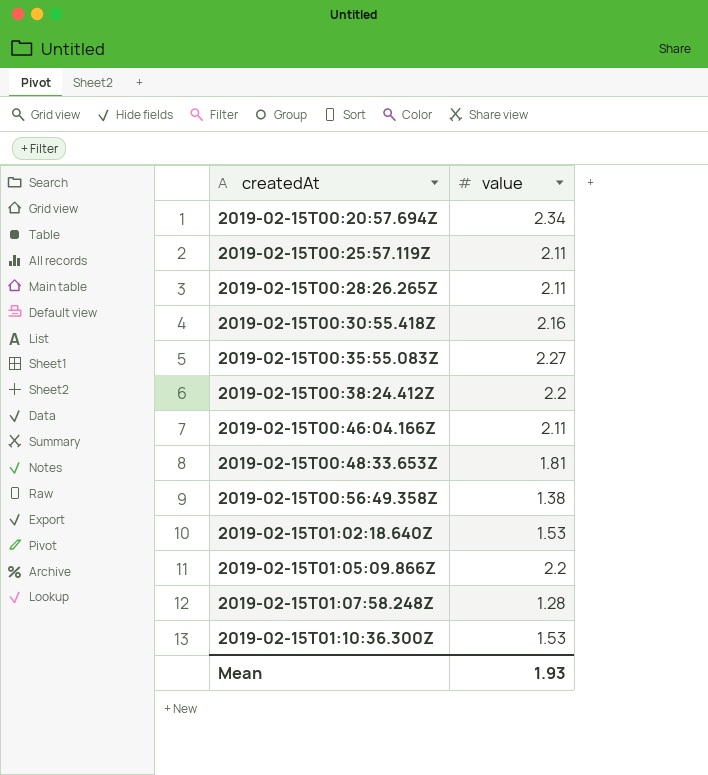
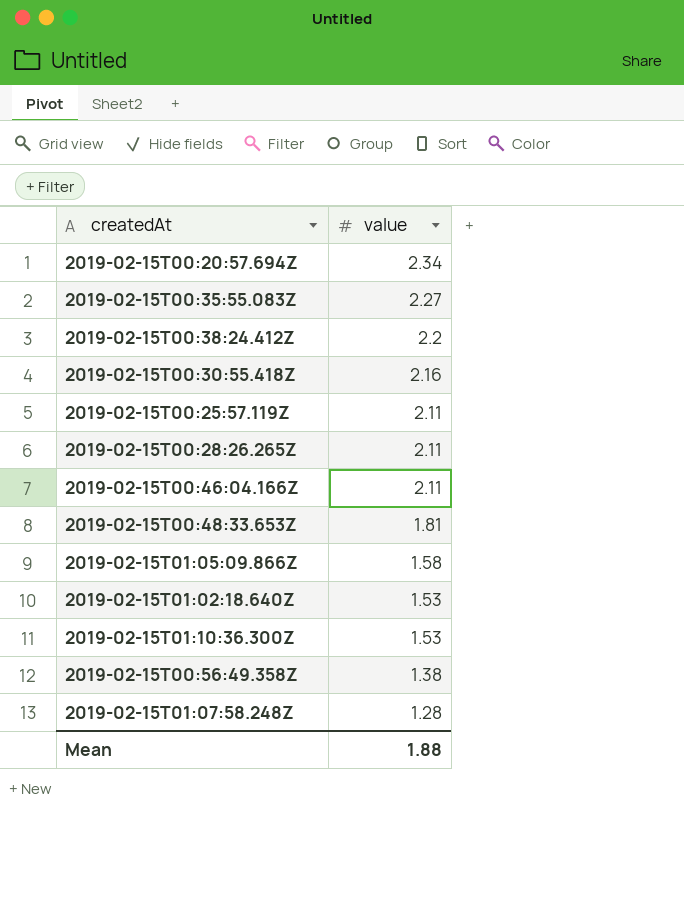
row order: createdAt ascending -> value descending
2019-02-15T01:05:09.866Z | value: 2.2 -> 1.58
Mean | value: 1.93 -> 1.88

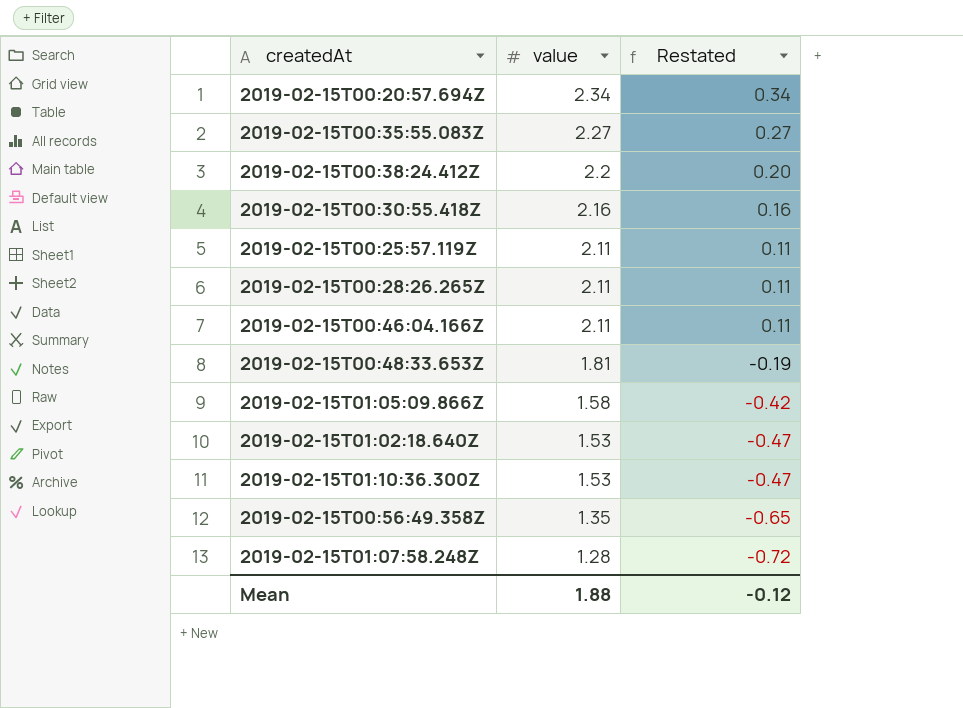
column Restated | formula: none -> [value] - 2
2019-02-15T00:56:49.358Z | value: 1.38 -> 1.35

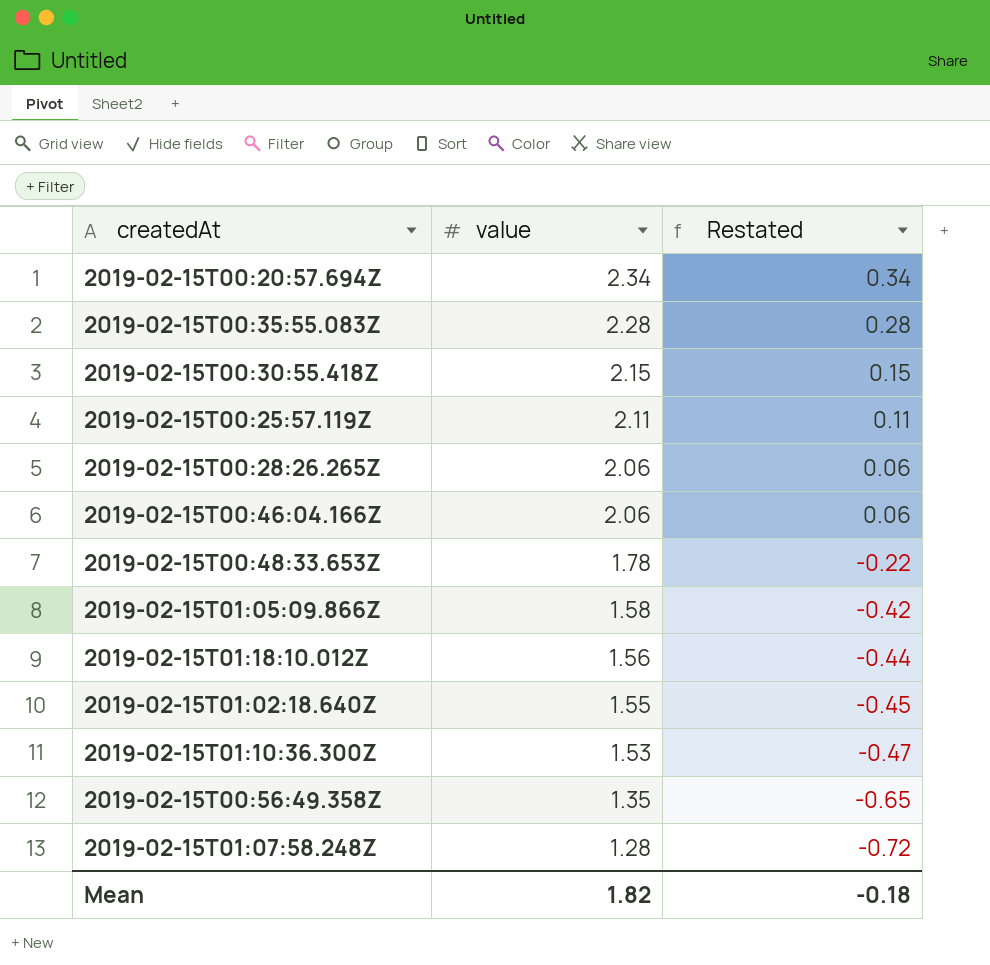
row 2019-02-15T00:38:24.412Z: 2.2 | 0.20 -> none
2019-02-15T00:35:55.083Z | value: 2.27 -> 2.28
2019-02-15T00:35:55.083Z | Restated: 0.27 -> 0.28
2019-02-15T00:30:55.418Z | value: 2.16 -> 2.15
2019-02-15T00:30:55.418Z | Restated: 0.16 -> 0.15
2019-02-15T00:28:26.265Z | value: 2.11 -> 2.06
2019-02-15T00:28:26.265Z | Restated: 0.11 -> 0.06
2019-02-15T00:46:04.166Z | value: 2.11 -> 2.06
2019-02-15T00:46:04.166Z | Restated: 0.11 -> 0.06
2019-02-15T00:48:33.653Z | value: 1.81 -> 1.78
2019-02-15T00:48:33.653Z | Restated: -0.19 -> -0.22
row 2019-02-15T01:18:10.012Z: none -> 1.56 | -0.44
2019-02-15T01:02:18.640Z | value: 1.53 -> 1.55
2019-02-15T01:02:18.640Z | Restated: -0.47 -> -0.45
Mean | value: 1.88 -> 1.82
Mean | Restated: -0.12 -> -0.18

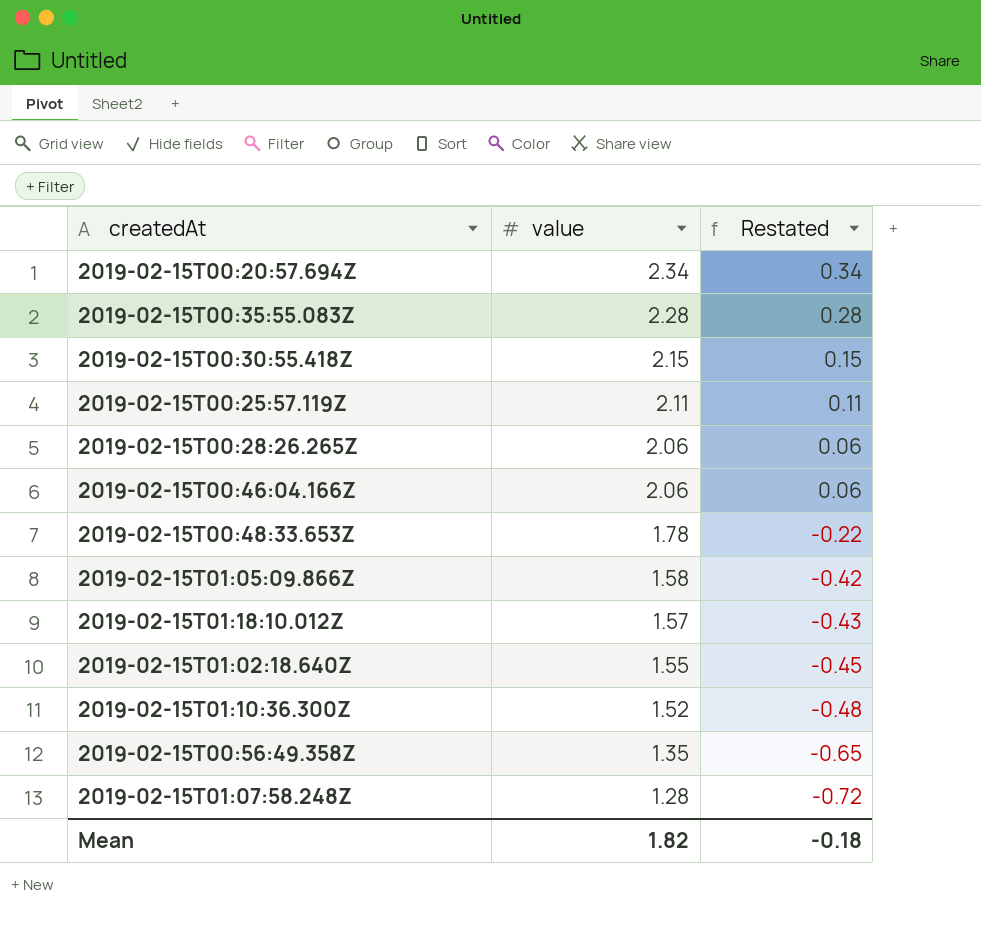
2019-02-15T01:18:10.012Z | value: 1.56 -> 1.57
2019-02-15T01:18:10.012Z | Restated: -0.44 -> -0.43
2019-02-15T01:10:36.300Z | value: 1.53 -> 1.52
2019-02-15T01:10:36.300Z | Restated: -0.47 -> -0.48

